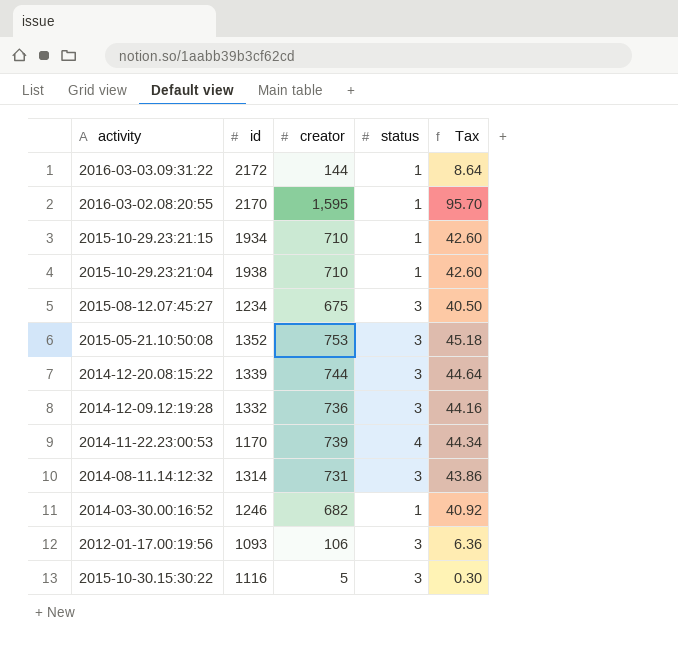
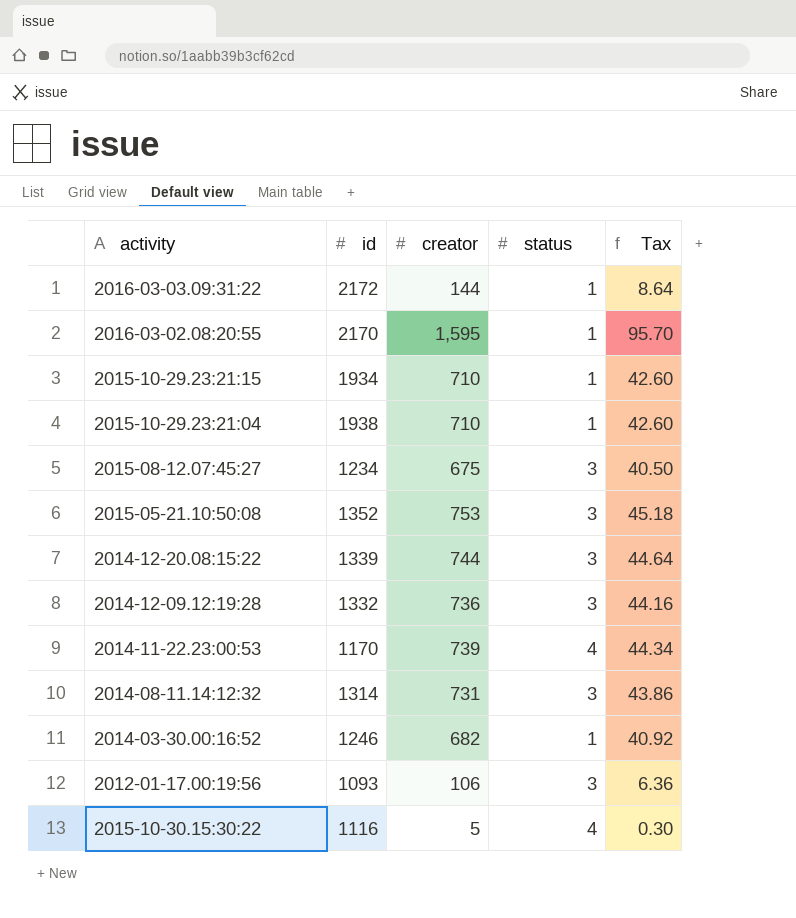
2015-10-30.15:30:22 | status: 3 -> 4

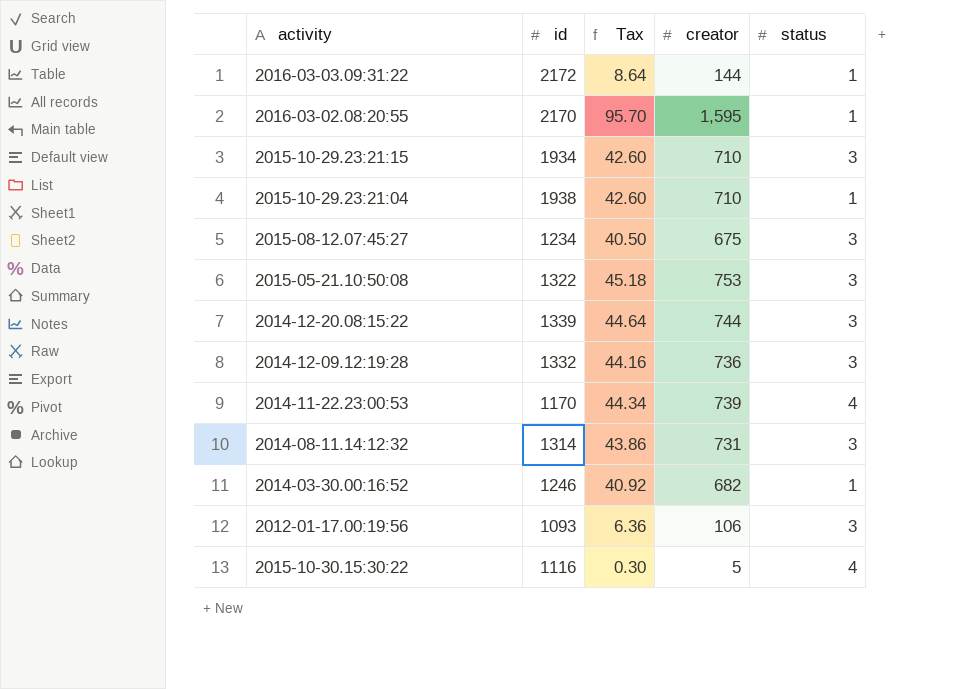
column Tax | position: 5 -> 3
2015-10-29.23:21:15 | status: 1 -> 3
2015-05-21.10:50:08 | id: 1352 -> 1322

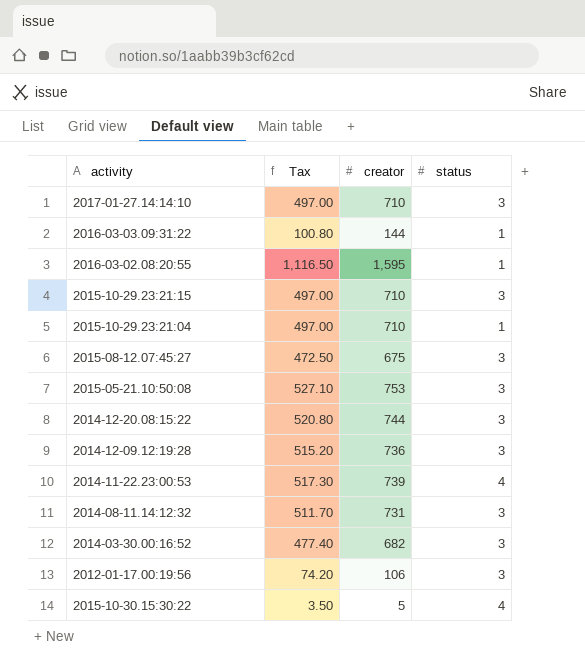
column id | position: 2 -> none
column Tax | formula: [creator] * 0.06 -> [creator] * 0.7
row 2017-01-27.14:14:10: none -> 497.00 | 710 | 3
2014-03-30.00:16:52 | status: 1 -> 3

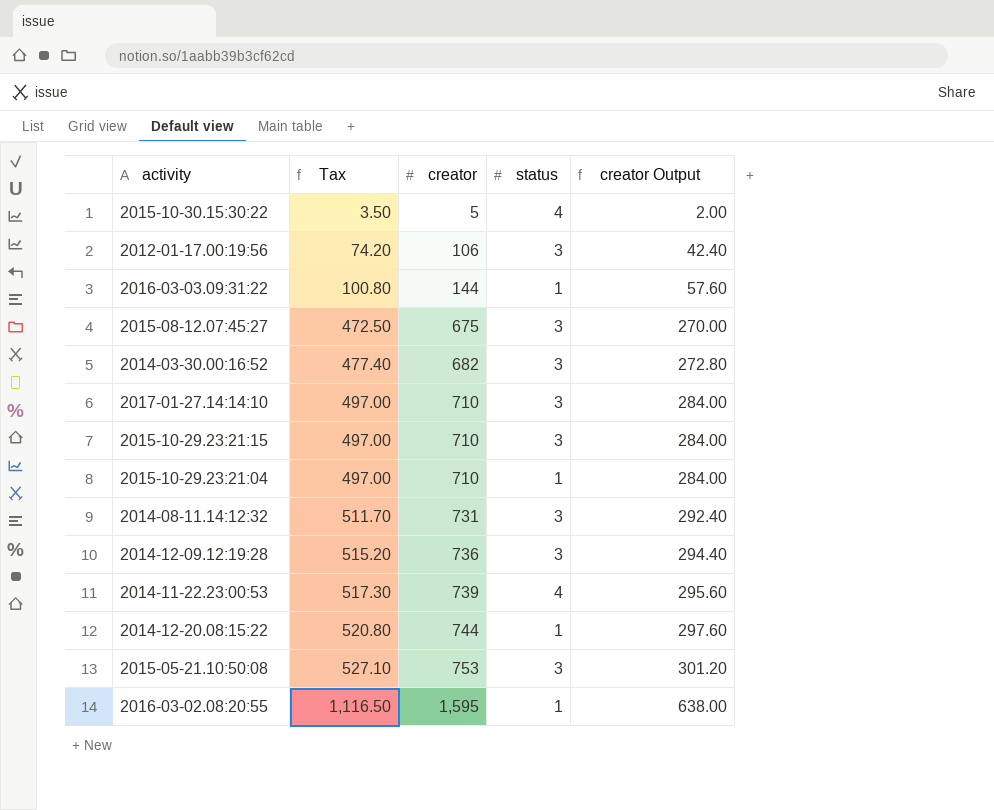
row order: none -> Tax ascending
column creator Output | formula: none -> [creator] * 0.4
2014-12-20.08:15:22 | status: 3 -> 1

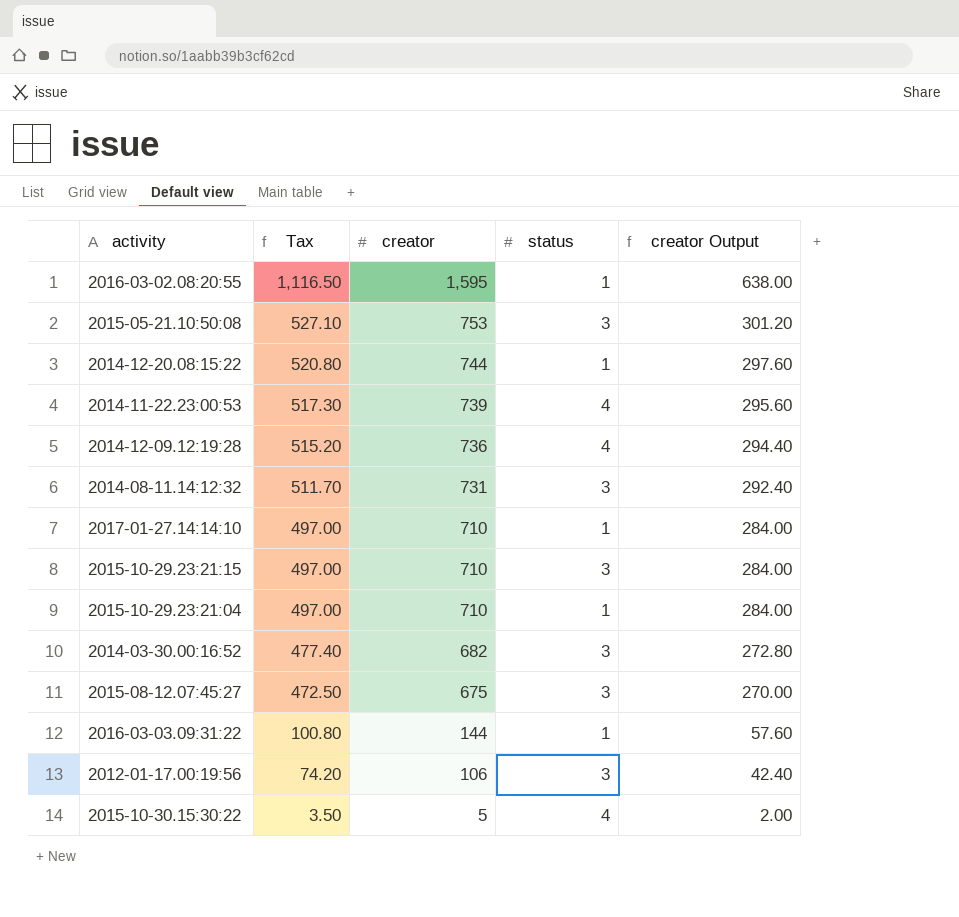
row order: Tax ascending -> Tax descending
2014-12-09.12:19:28 | status: 3 -> 4
2017-01-27.14:14:10 | status: 3 -> 1

